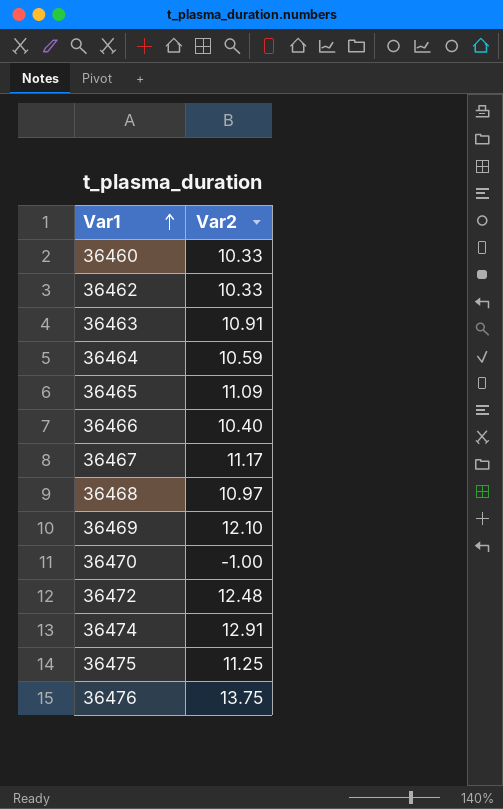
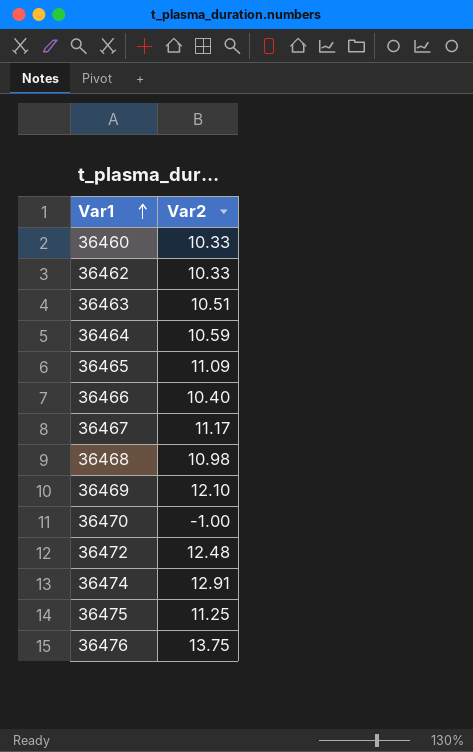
36463 | Var2: 10.91 -> 10.51
36468 | Var2: 10.97 -> 10.98

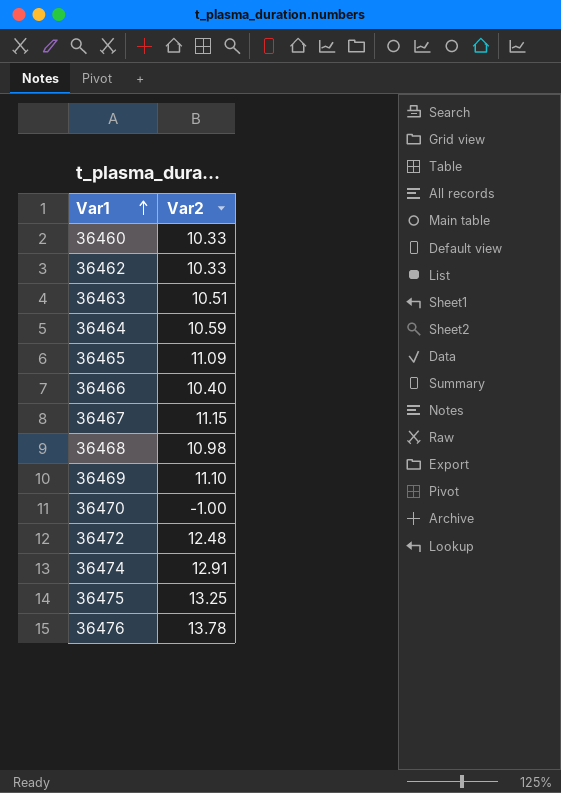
36467 | Var2: 11.17 -> 11.15
36469 | Var2: 12.10 -> 11.10
36475 | Var2: 11.25 -> 13.25
36476 | Var2: 13.75 -> 13.78

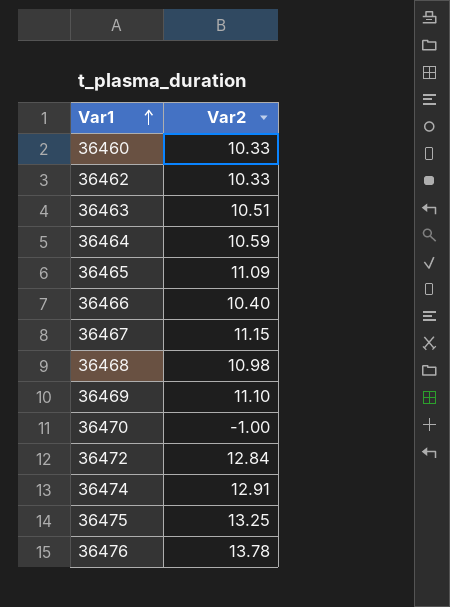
36472 | Var2: 12.48 -> 12.84

